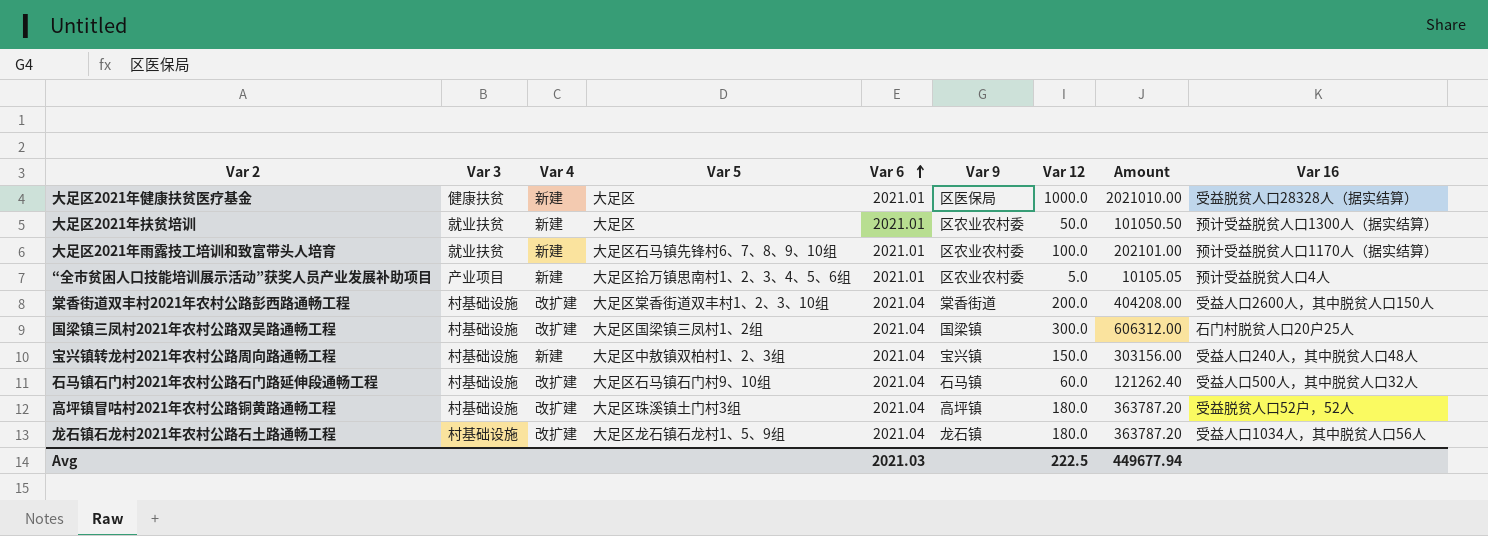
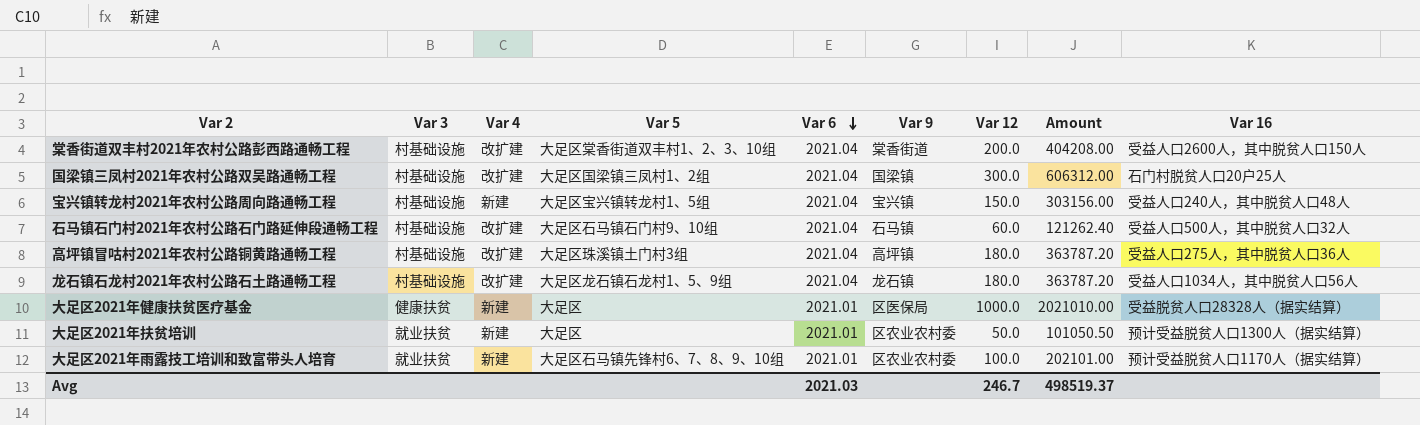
row order: Var 6 ascending -> Var 6 descending
row “全市贫困人口技能培训展示活动”获奖人员产业发展补助项目: 产业项目 | 新建 | 大足区拾万镇思南村1、2、3、4、5、6组 | 2021.01 | 区农业农村委 | 5.0 | 10105.05 | 预计受益脱贫人口4人 -> none
宝兴镇转龙村2021年农村公路周向路通畅工程 | Var 5: 大足区中敖镇双柏村1、2、3组 -> 大足区宝兴镇转龙村1、5组
高坪镇冒咕村2021年农村公路铜黄路通畅工程 | Var 16: 受益脱贫人口52户，52人 -> 受益人口275人，其中脱贫人口36人
Avg | Var 12: 222.5 -> 246.7
Avg | Amount: 449677.94 -> 498519.37

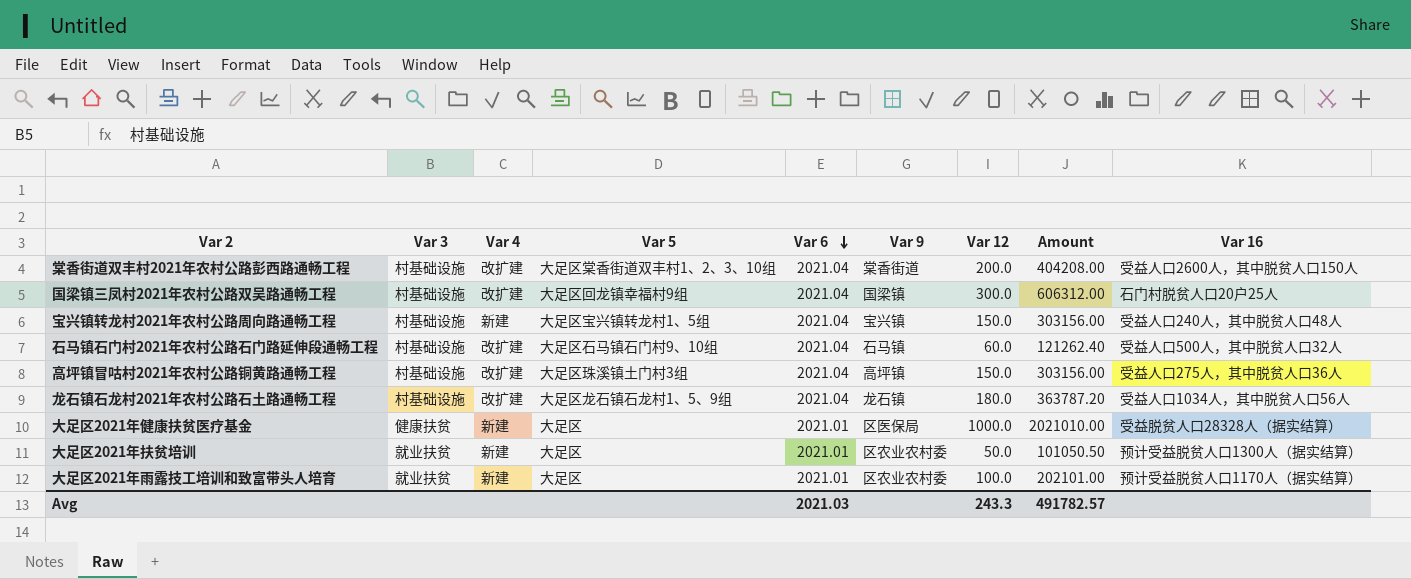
国梁镇三凤村2021年农村公路双吴路通畅工程 | Var 5: 大足区国梁镇三凤村1、2组 -> 大足区回龙镇幸福村9组
高坪镇冒咕村2021年农村公路铜黄路通畅工程 | Var 12: 180.0 -> 150.0
高坪镇冒咕村2021年农村公路铜黄路通畅工程 | Amount: 363787.20 -> 303156.00
大足区2021年雨露技工培训和致富带头人培育 | Var 5: 大足区石马镇先锋村6、7、8、9、10组 -> 大足区
Avg | Var 12: 246.7 -> 243.3
Avg | Amount: 498519.37 -> 491782.57

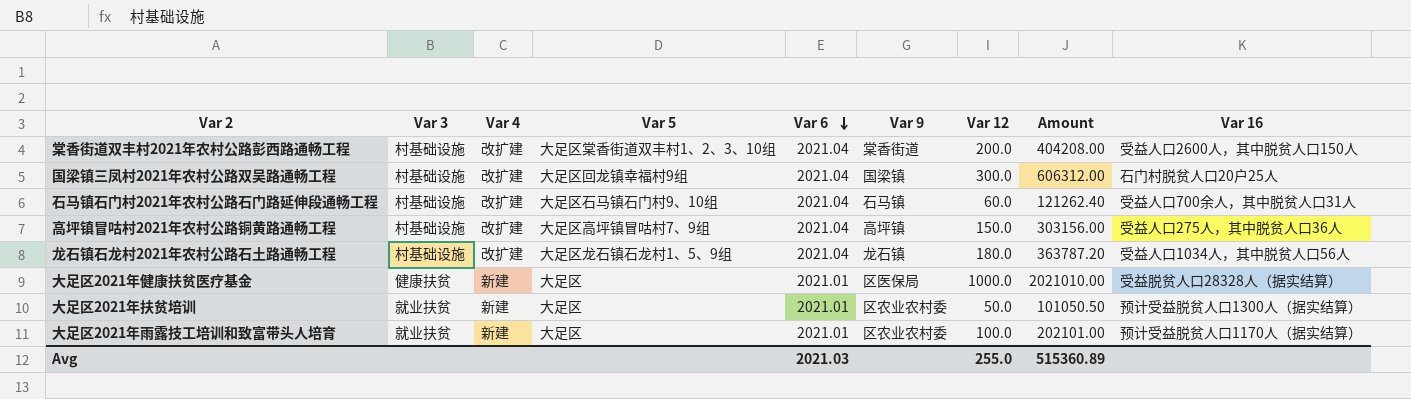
row 宝兴镇转龙村2021年农村公路周向路通畅工程: 村基础设施 | 新建 | 大足区宝兴镇转龙村1、5组 | 2021.04 | 宝兴镇 | 150.0 | 303156.00 | 受益人口240人，其中脱贫人口48人 -> none
石马镇石门村2021年农村公路石门路延伸段通畅工程 | Var 16: 受益人口500人，其中脱贫人口32人 -> 受益人口700余人，其中脱贫人口31人
高坪镇冒咕村2021年农村公路铜黄路通畅工程 | Var 5: 大足区珠溪镇土门村3组 -> 大足区高坪镇冒咕村7、9组
Avg | Var 12: 243.3 -> 255.0
Avg | Amount: 491782.57 -> 515360.89

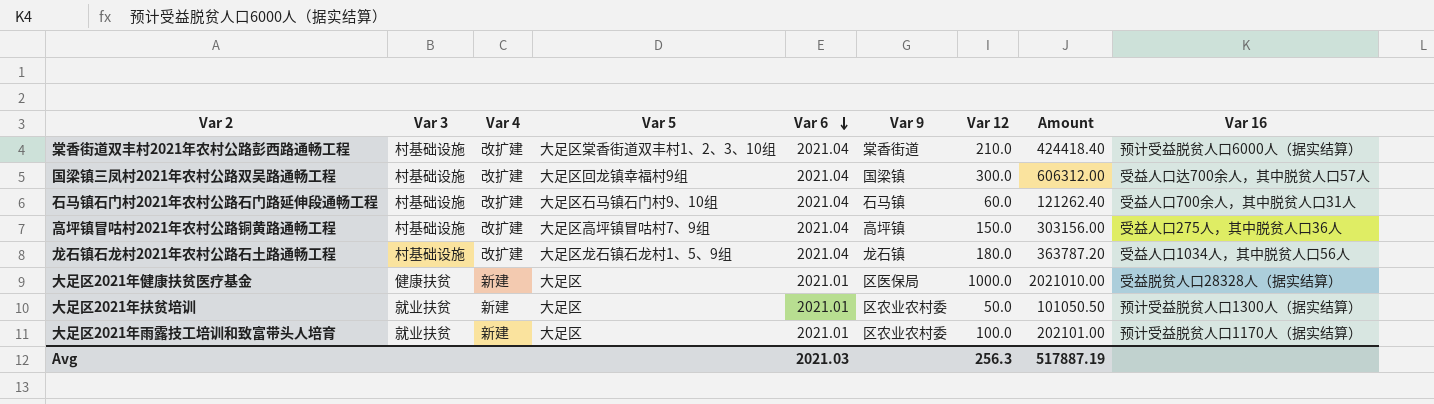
棠香街道双丰村2021年农村公路彭西路通畅工程 | Var 12: 200.0 -> 210.0
棠香街道双丰村2021年农村公路彭西路通畅工程 | Amount: 404208.00 -> 424418.40
棠香街道双丰村2021年农村公路彭西路通畅工程 | Var 16: 受益人口2600人，其中脱贫人口150人 -> 预计受益脱贫人口6000人（据实结算）
国梁镇三凤村2021年农村公路双吴路通畅工程 | Var 16: 石门村脱贫人口20户25人 -> 受益人口达700余人，其中脱贫人口57人
Avg | Var 12: 255.0 -> 256.3
Avg | Amount: 515360.89 -> 517887.19

